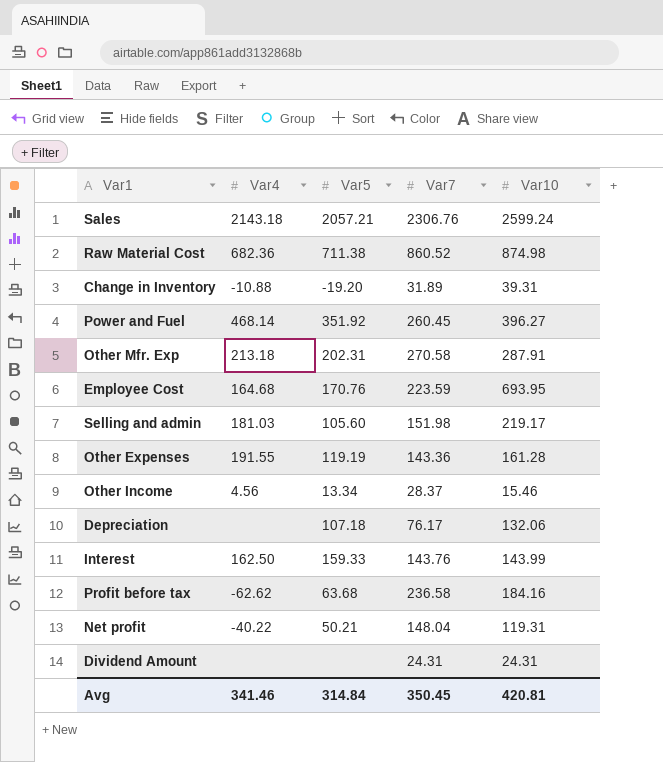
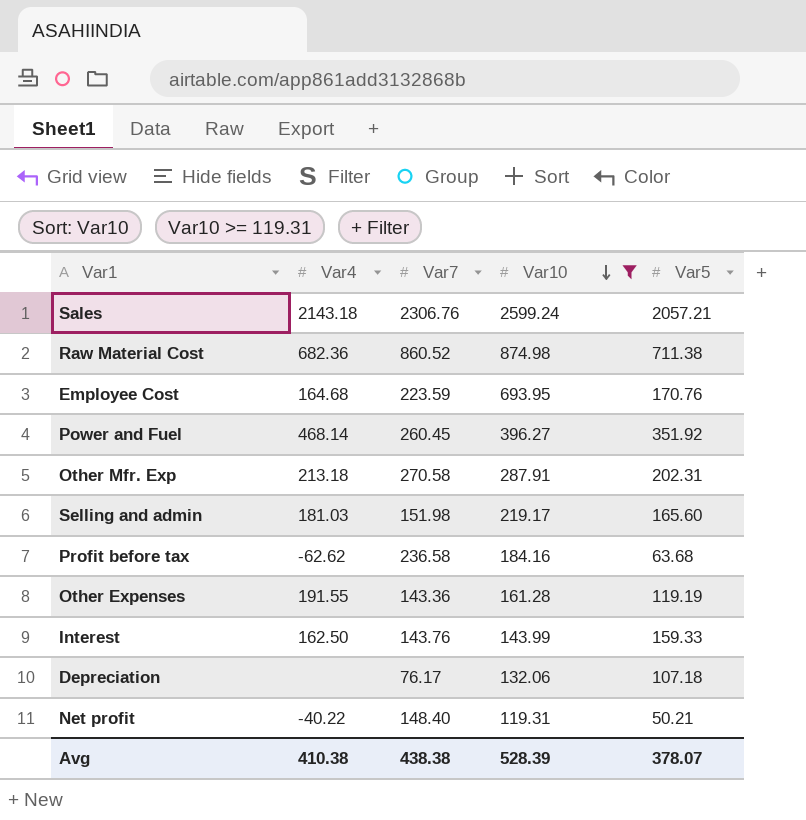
filter: none -> Var10 >= 119.31
row order: none -> Var10 descending
column Var5 | position: 3 -> 5
Selling and admin | Var5: 105.60 -> 165.60
Net profit | Var7: 148.04 -> 148.40
Avg | Var4: 341.46 -> 410.38
Avg | Var7: 350.45 -> 438.38
Avg | Var10: 420.81 -> 528.39
Avg | Var5: 314.84 -> 378.07

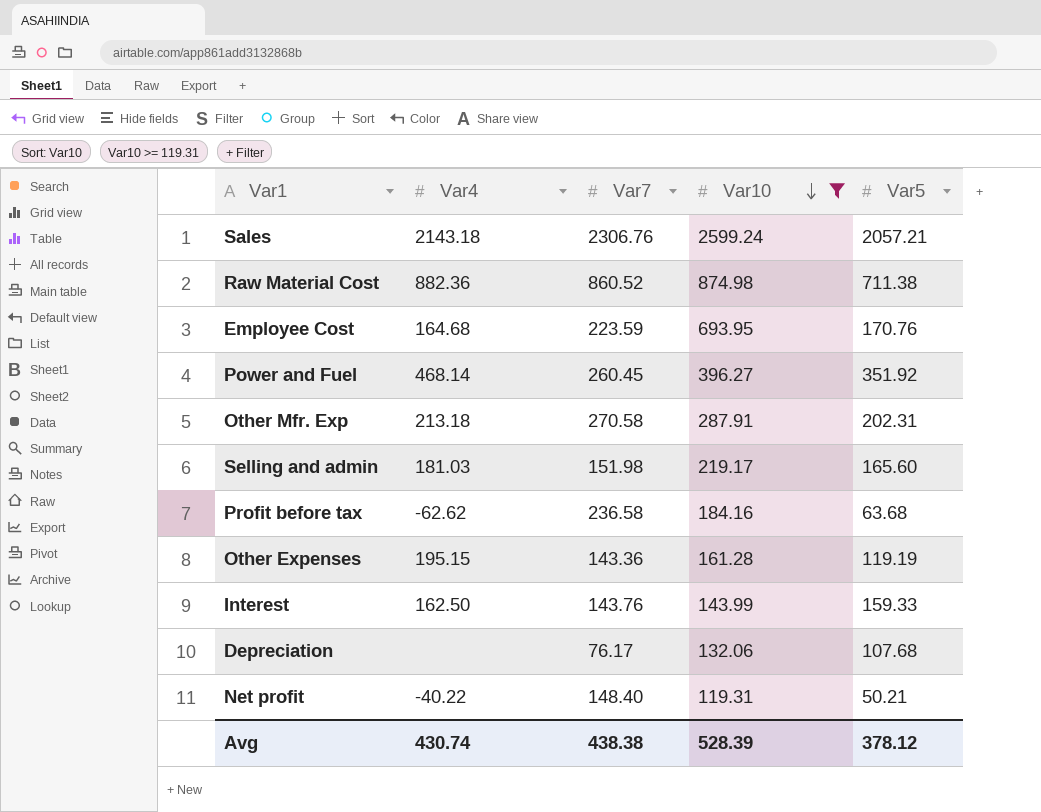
Raw Material Cost | Var4: 682.36 -> 882.36
Other Expenses | Var4: 191.55 -> 195.15
Depreciation | Var5: 107.18 -> 107.68
Avg | Var4: 410.38 -> 430.74
Avg | Var5: 378.07 -> 378.12

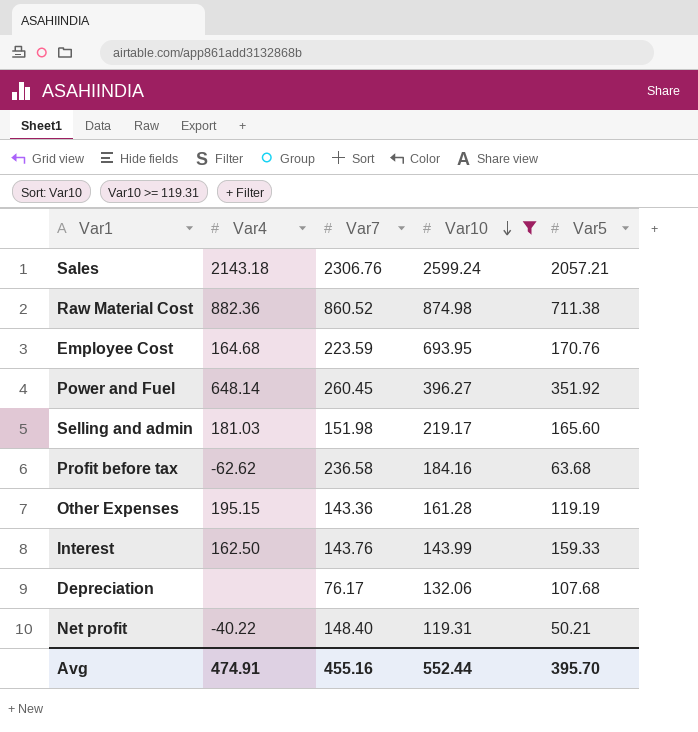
row Other Mfr. Exp: 213.18 | 270.58 | 287.91 | 202.31 -> none
Power and Fuel | Var4: 468.14 -> 648.14
Avg | Var4: 430.74 -> 474.91
Avg | Var7: 438.38 -> 455.16
Avg | Var10: 528.39 -> 552.44
Avg | Var5: 378.12 -> 395.70

